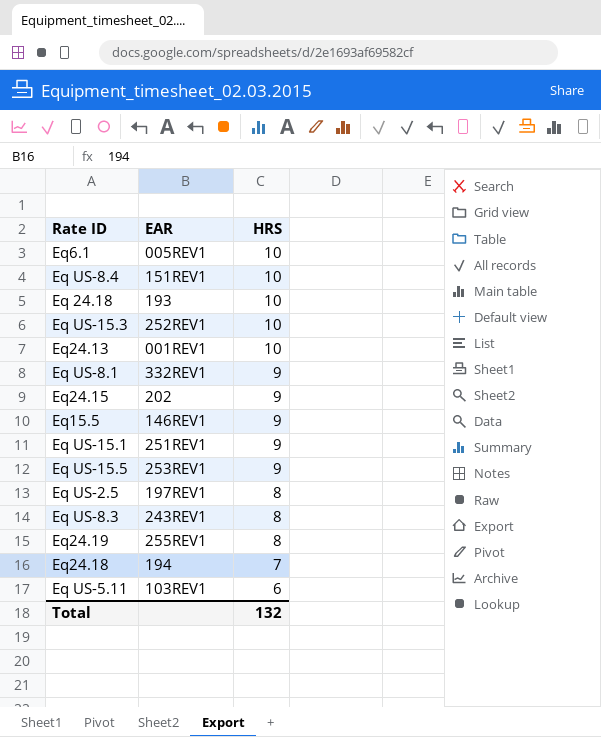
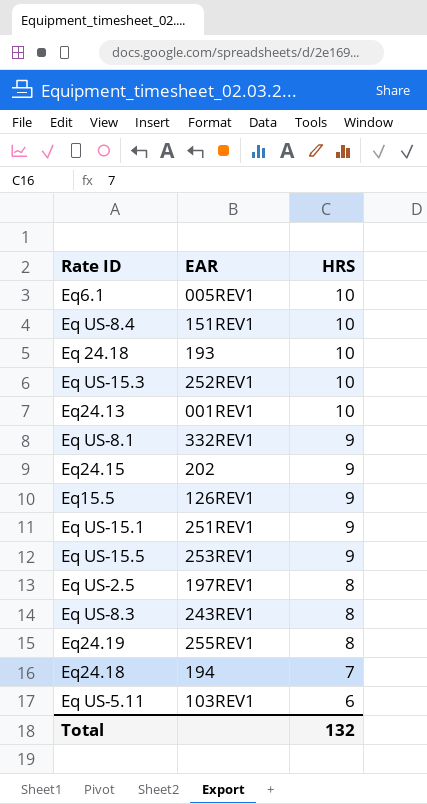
Eq15.5 | EAR: 146REV1 -> 126REV1

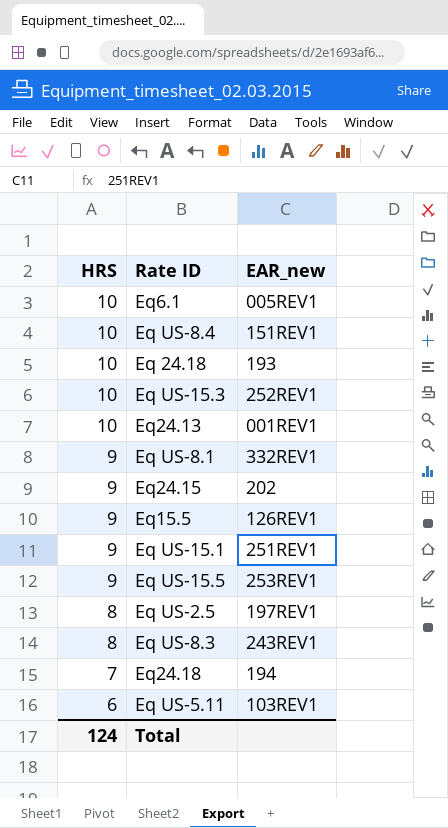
column HRS | position: 3 -> 1
column name: EAR -> EAR_new
row Eq24.19: 255REV1 | 8 -> none
Total | HRS: 132 -> 124

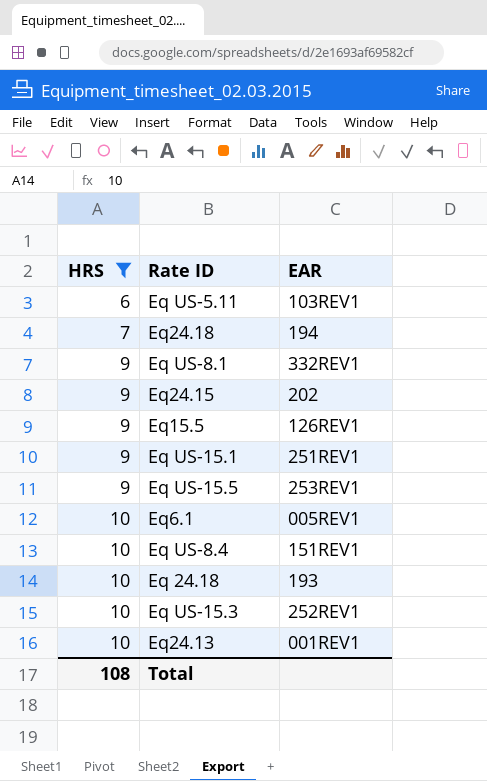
filter: none -> HRS != 8
row order: HRS descending -> HRS ascending
column name: EAR_new -> EAR
Total | HRS: 124 -> 108

